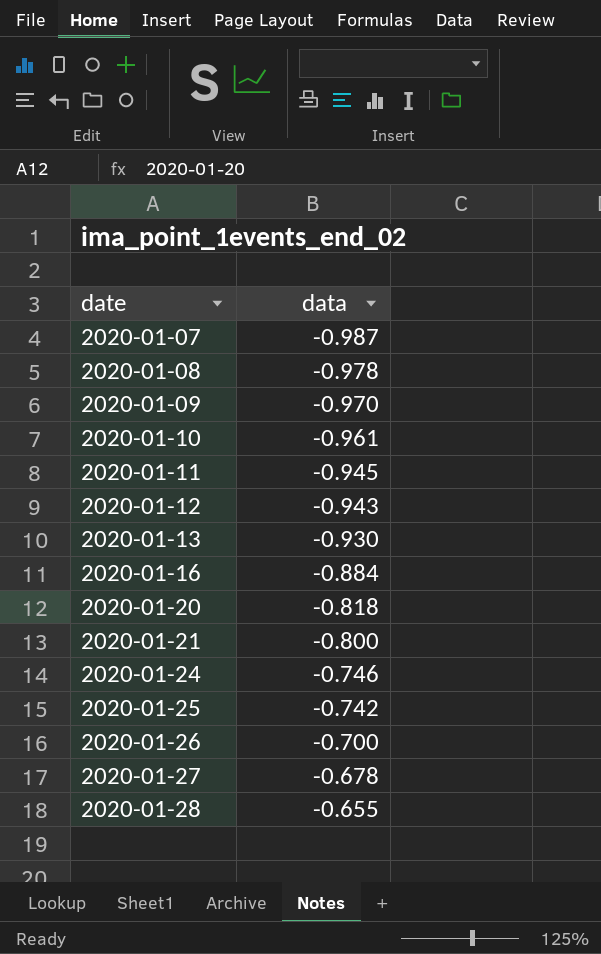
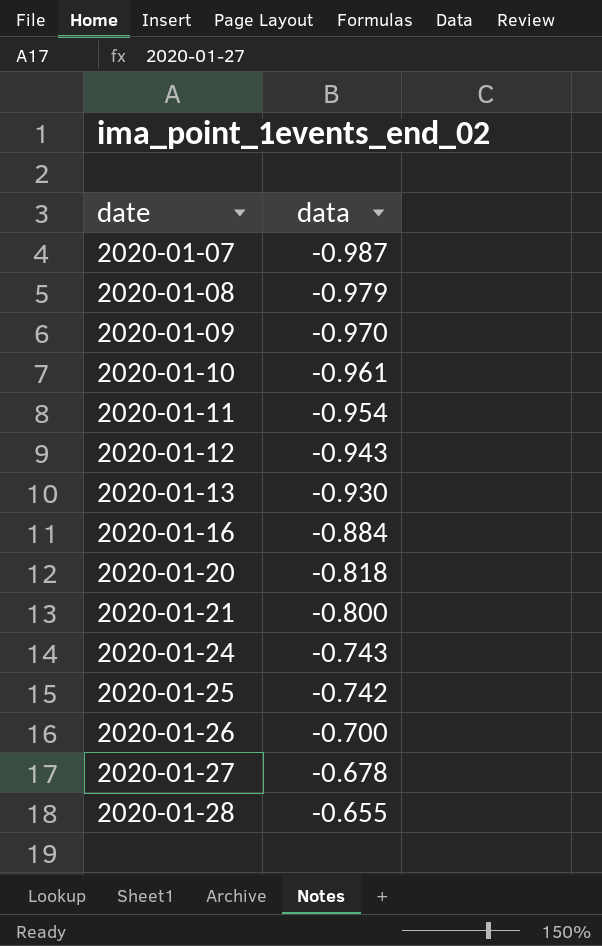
2020-01-08 | data: -0.978 -> -0.979
2020-01-11 | data: -0.945 -> -0.954
2020-01-24 | data: -0.746 -> -0.743

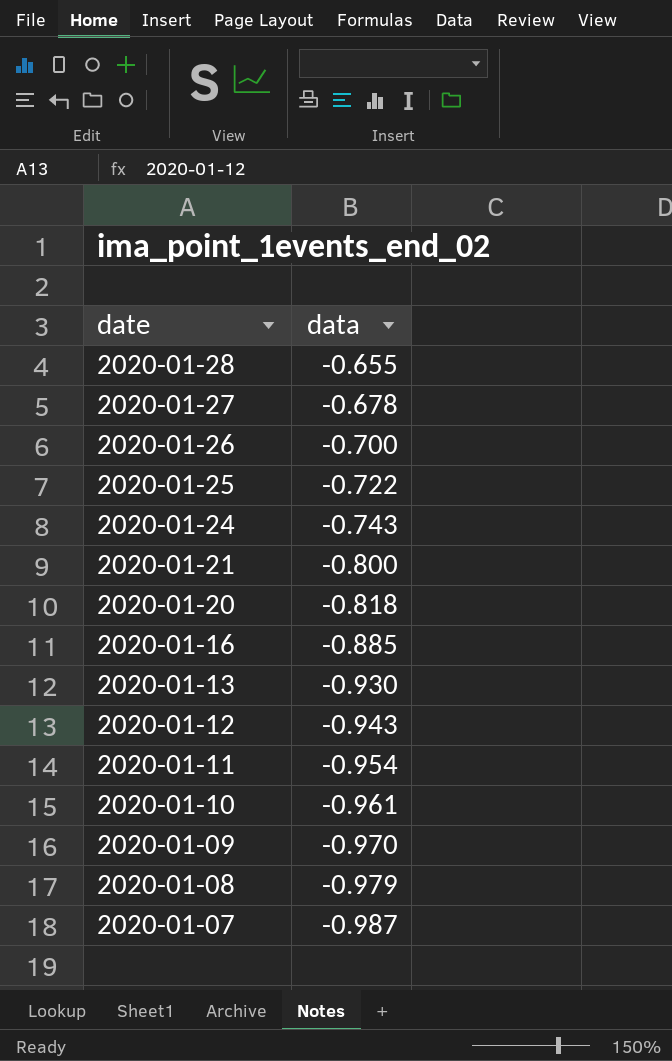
row order: date ascending -> date descending
2020-01-25 | data: -0.742 -> -0.722
2020-01-16 | data: -0.884 -> -0.885

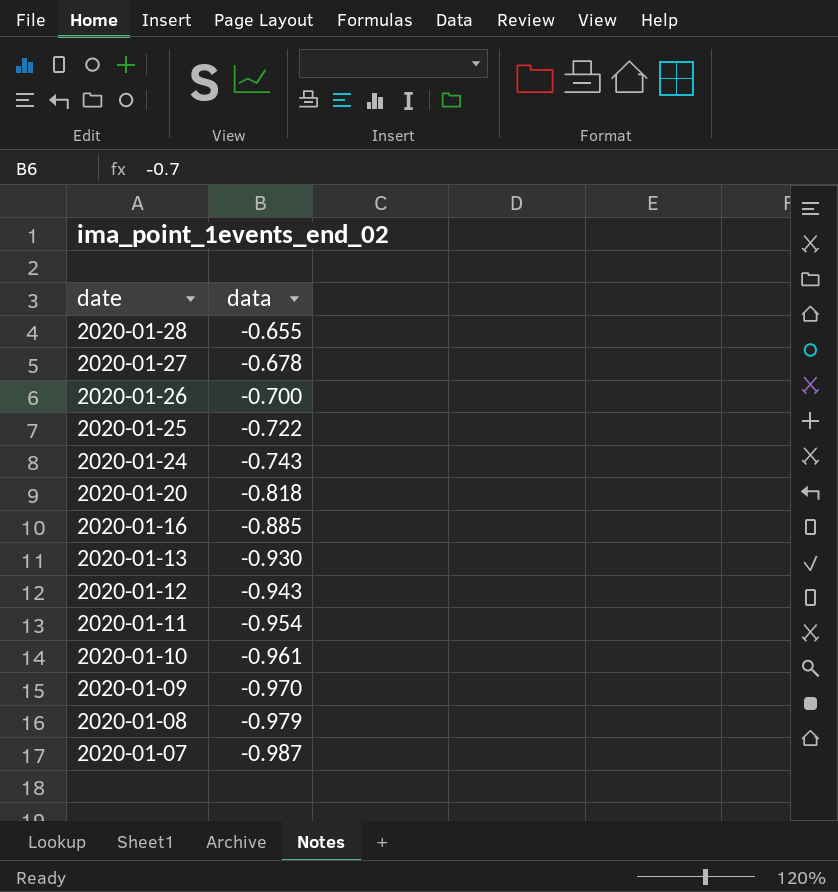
row 2020-01-21: -0.800 -> none

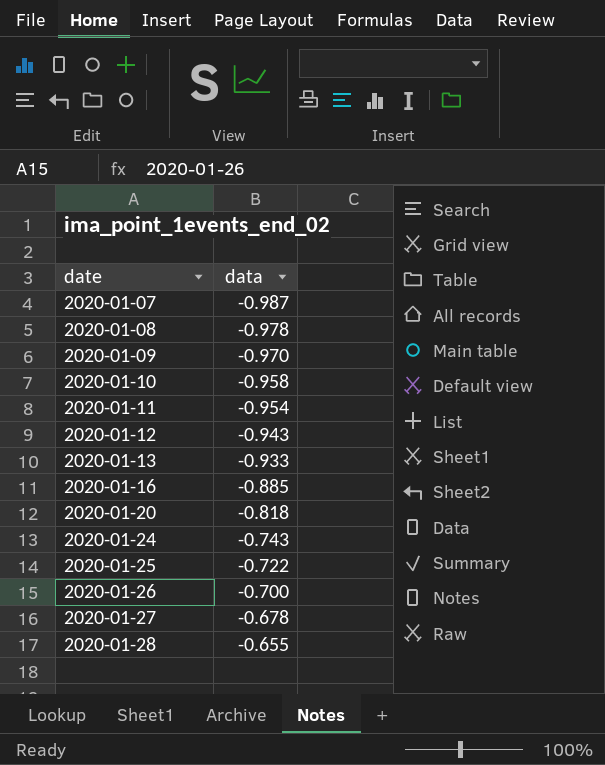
row order: date descending -> date ascending
2020-01-08 | data: -0.979 -> -0.978
2020-01-10 | data: -0.961 -> -0.958
2020-01-13 | data: -0.930 -> -0.933

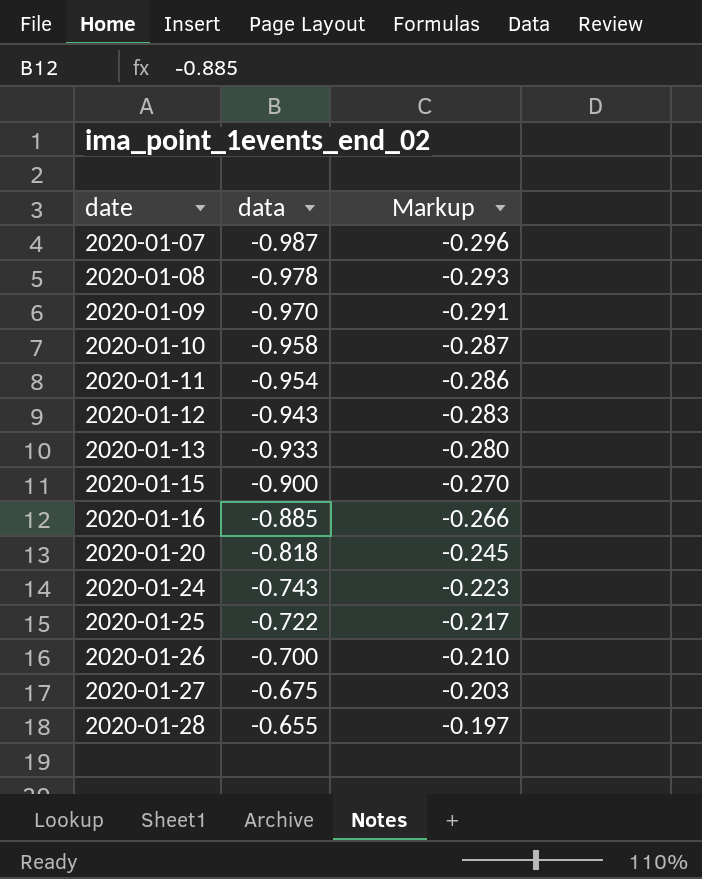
column Markup | formula: none -> [data] * 0.3
row 2020-01-15: none -> -0.900 | -0.270
2020-01-27 | data: -0.678 -> -0.675

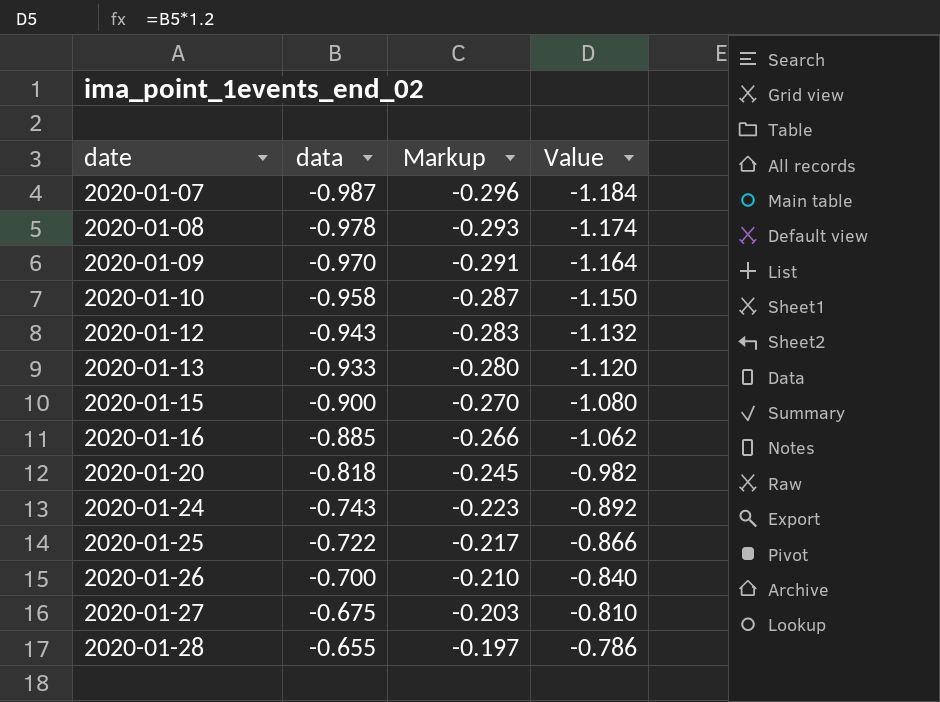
column Value | formula: none -> [data] * 1.2
row 2020-01-11: -0.954 | -0.286 -> none

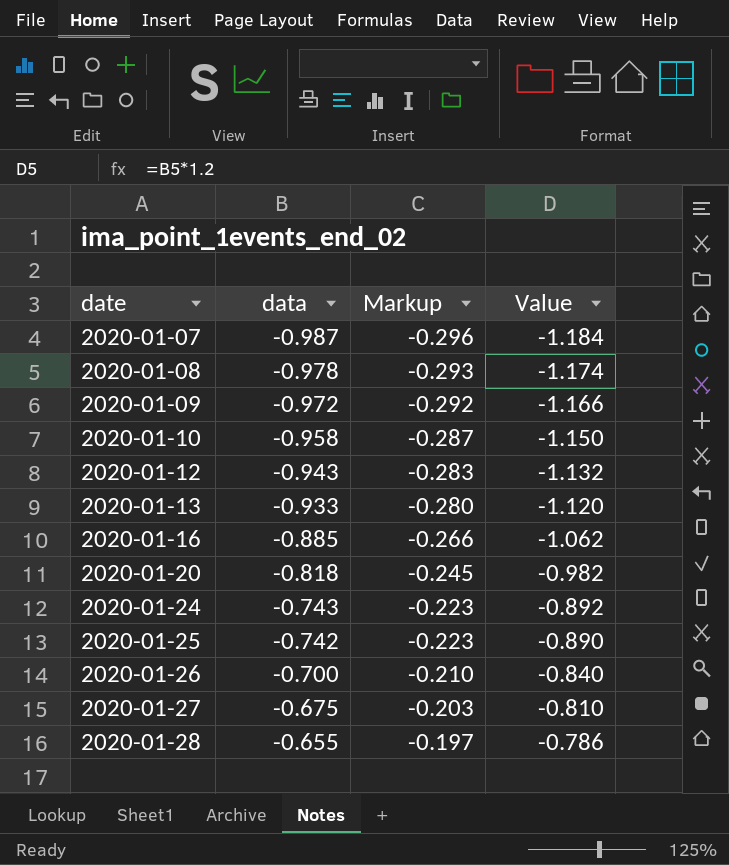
row 2020-01-15: -0.900 | -0.270 | -1.080 -> none
2020-01-09 | data: -0.970 -> -0.972
2020-01-09 | Markup: -0.291 -> -0.292
2020-01-09 | Value: -1.164 -> -1.166
2020-01-25 | data: -0.722 -> -0.742
2020-01-25 | Markup: -0.217 -> -0.223
2020-01-25 | Value: -0.866 -> -0.890

